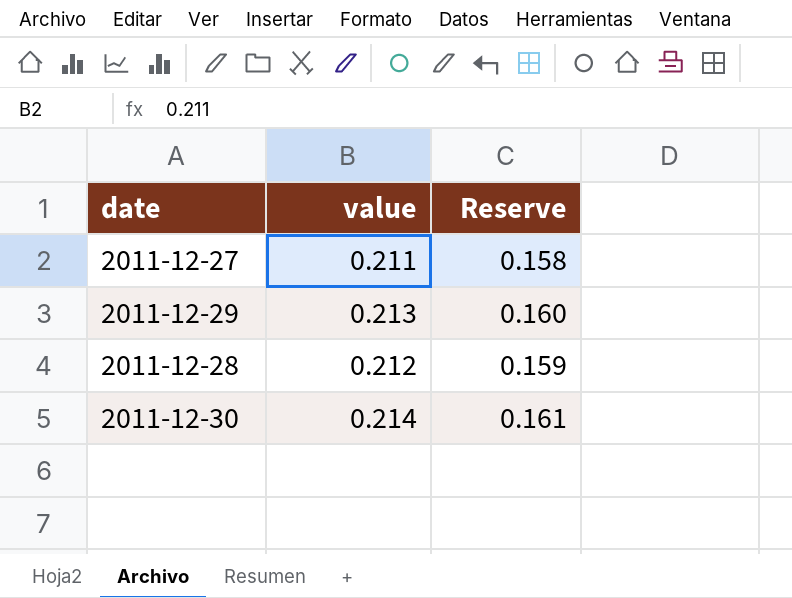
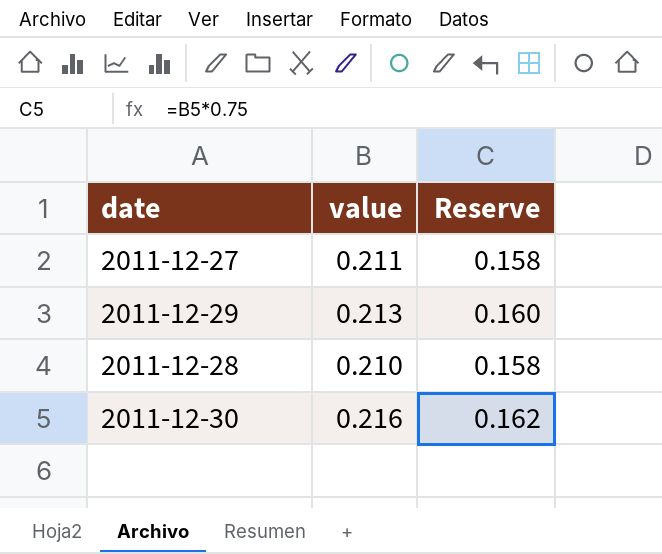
2011-12-28 | value: 0.212 -> 0.210
2011-12-28 | Reserve: 0.159 -> 0.158
2011-12-30 | value: 0.214 -> 0.216
2011-12-30 | Reserve: 0.161 -> 0.162

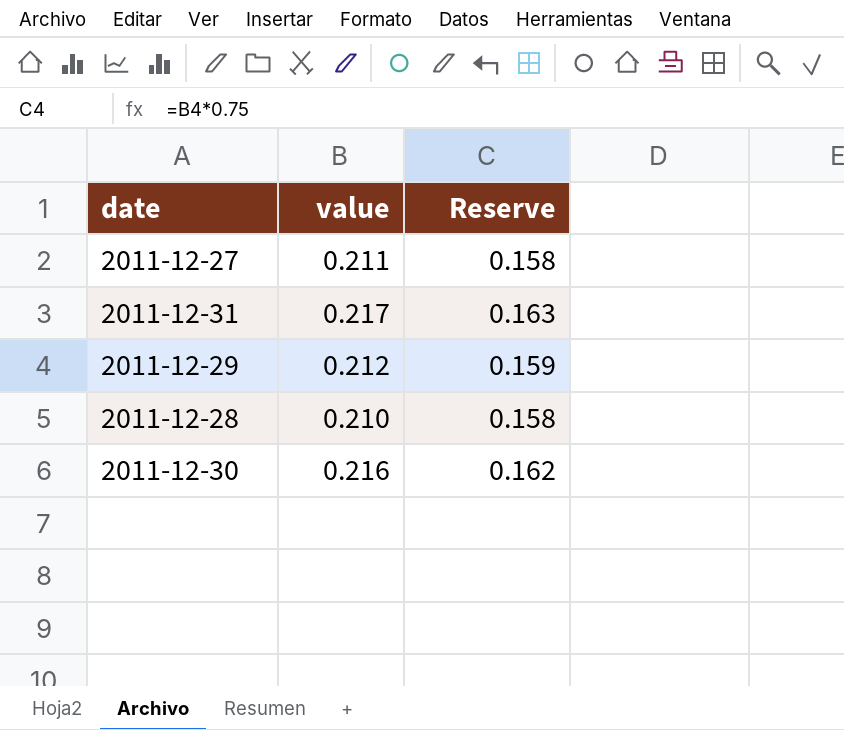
row 2011-12-31: none -> 0.217 | 0.163
2011-12-29 | value: 0.213 -> 0.212
2011-12-29 | Reserve: 0.160 -> 0.159

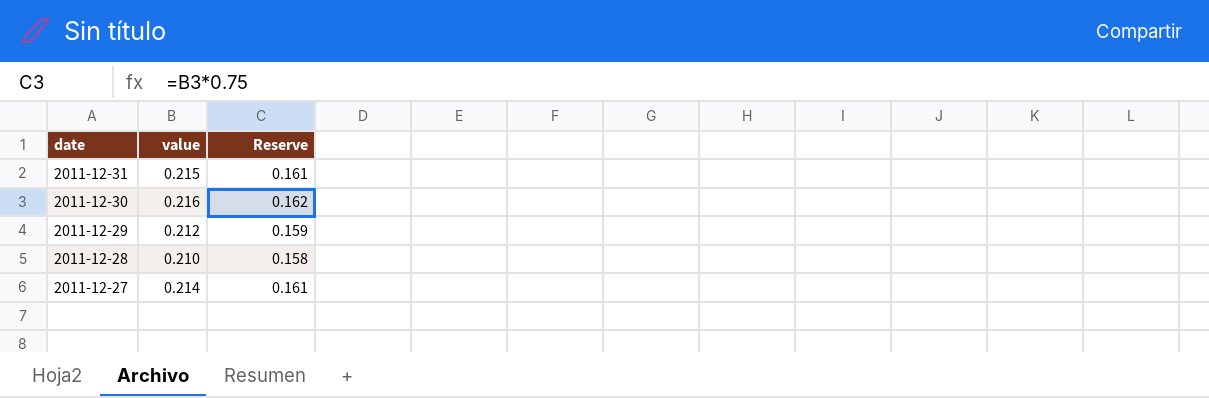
row order: none -> date descending
2011-12-31 | value: 0.217 -> 0.215
2011-12-31 | Reserve: 0.163 -> 0.161
2011-12-27 | value: 0.211 -> 0.214
2011-12-27 | Reserve: 0.158 -> 0.161

